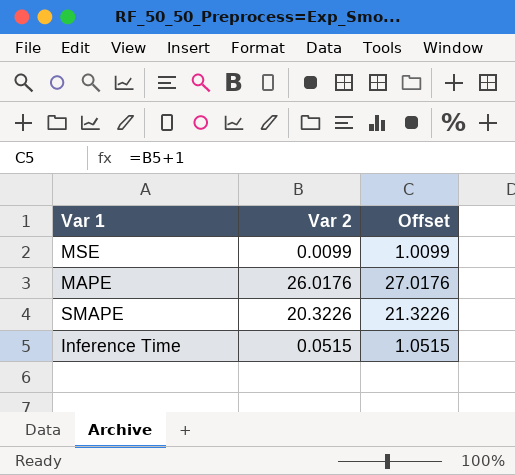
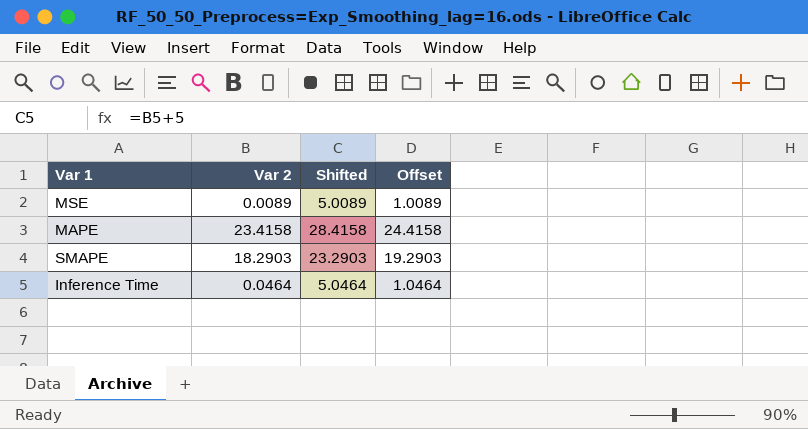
column Shifted | formula: none -> [Var 2] + 5
MSE | Var 2: 0.0099 -> 0.0089
MSE | Offset: 1.0099 -> 1.0089
MAPE | Var 2: 26.0176 -> 23.4158
MAPE | Offset: 27.0176 -> 24.4158
SMAPE | Var 2: 20.3226 -> 18.2903
SMAPE | Offset: 21.3226 -> 19.2903
Inference Time | Var 2: 0.0515 -> 0.0464
Inference Time | Offset: 1.0515 -> 1.0464

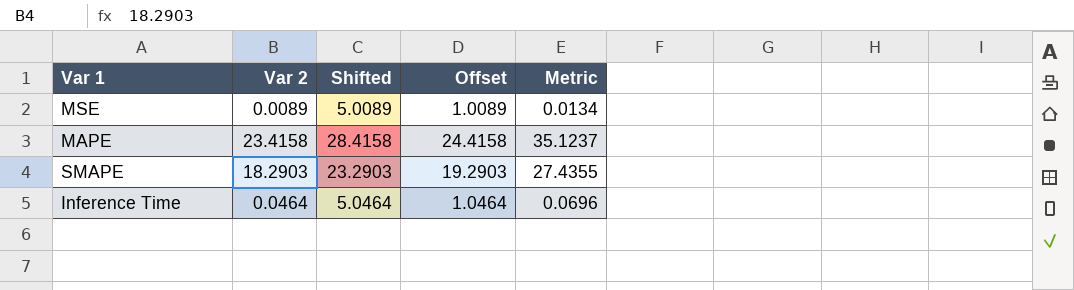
column Metric | formula: none -> [Var 2] * 1.5

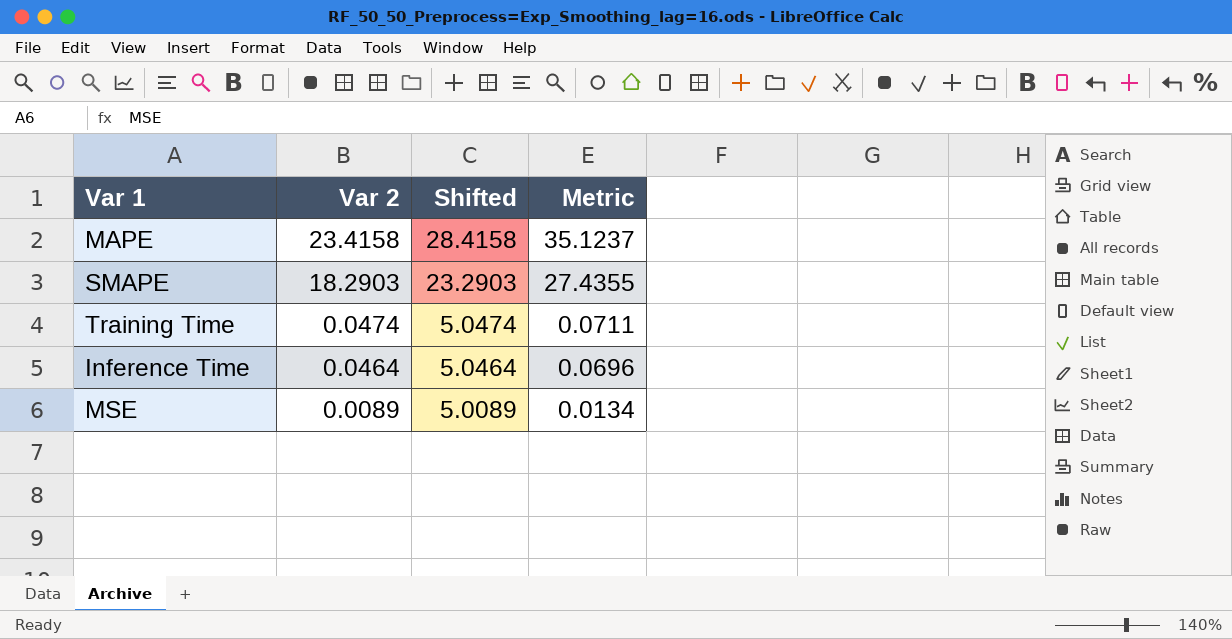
row order: none -> Var 2 descending
column Offset | formula: [Var 2] + 1 -> none
row Training Time: none -> 0.0474 | 5.0474 | 0.0711

